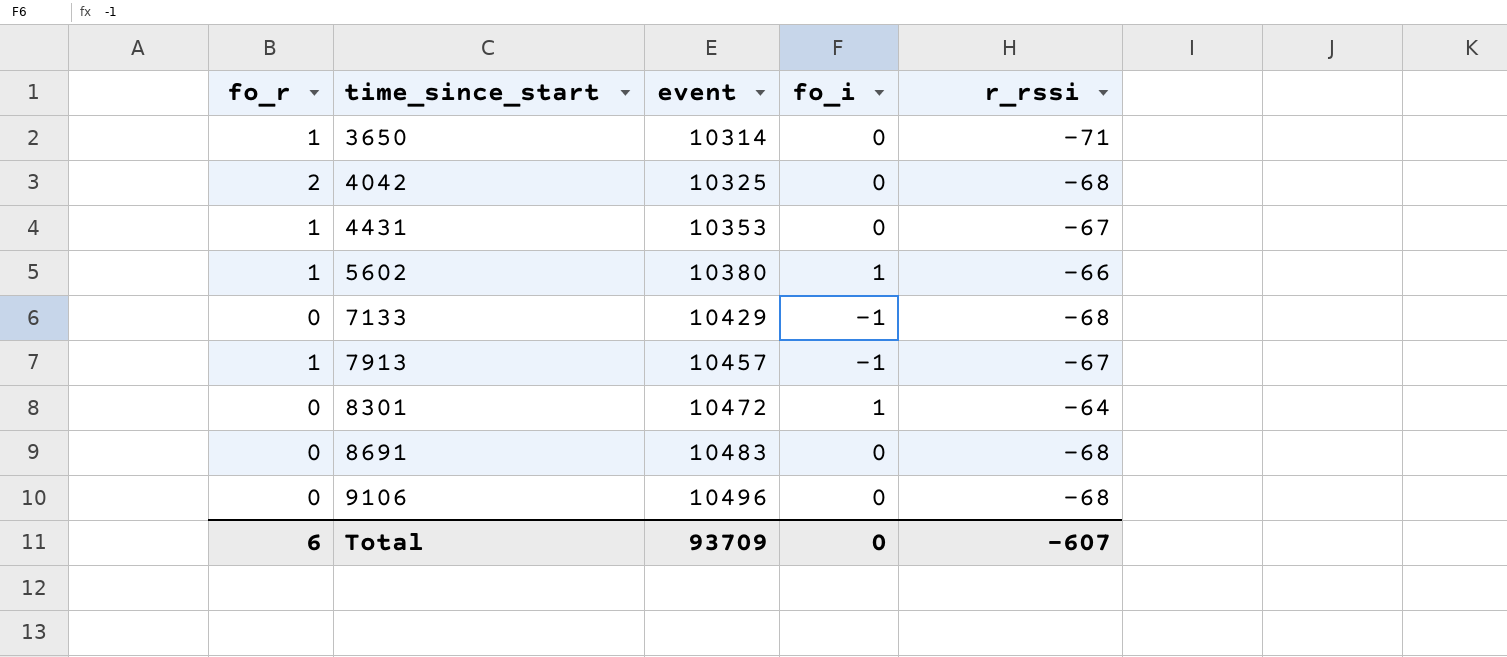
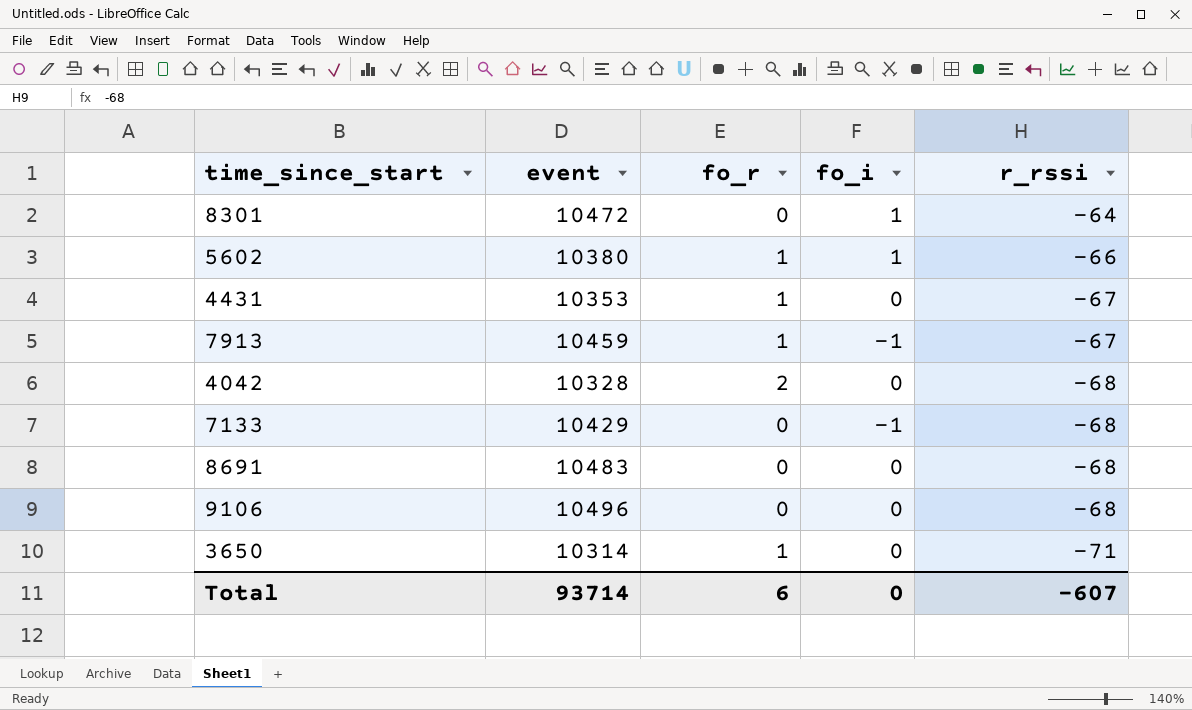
row order: time_since_start ascending -> r_rssi descending
column fo_r | position: 1 -> 3
7913 | event: 10457 -> 10459
4042 | event: 10325 -> 10328
Total | event: 93709 -> 93714

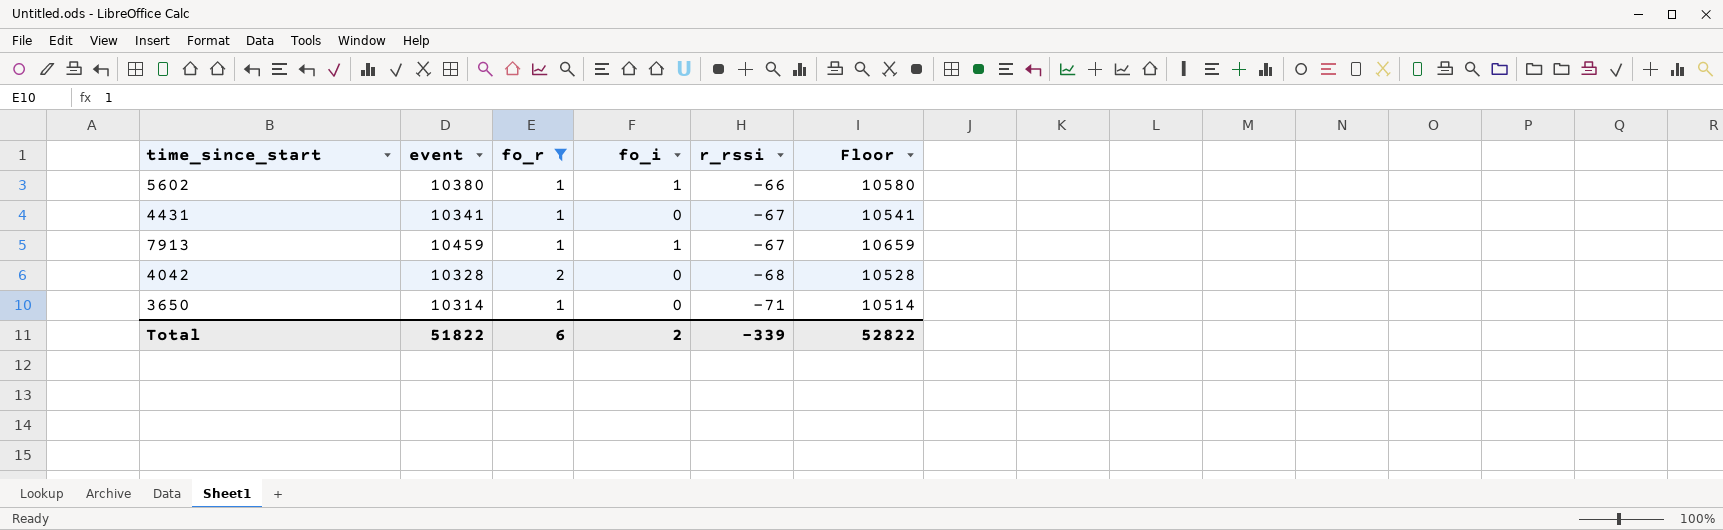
filter: none -> fo_r != 0
column Floor | formula: none -> [event] + 200
4431 | event: 10353 -> 10341
7913 | fo_i: -1 -> 1
Total | event: 93714 -> 51822
Total | fo_i: 0 -> 2
Total | r_rssi: -607 -> -339

